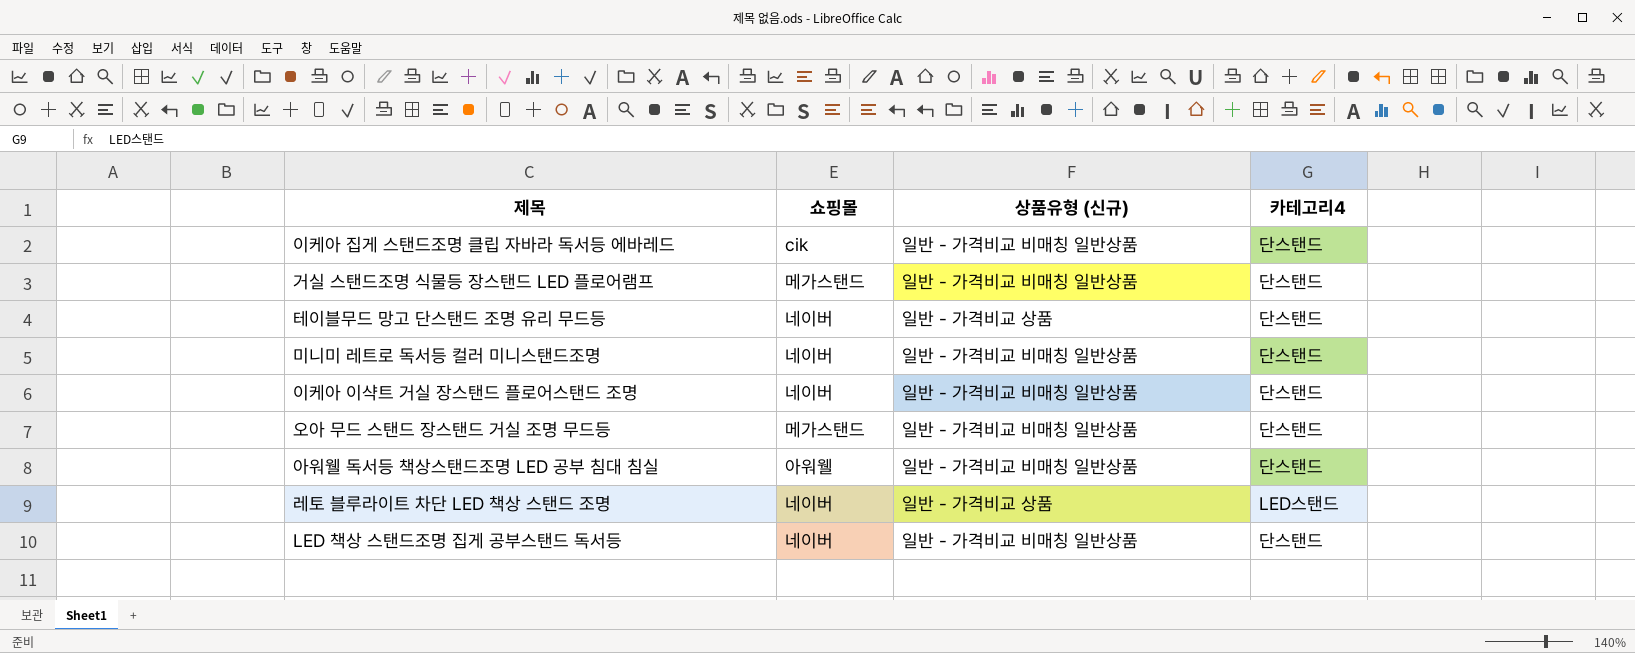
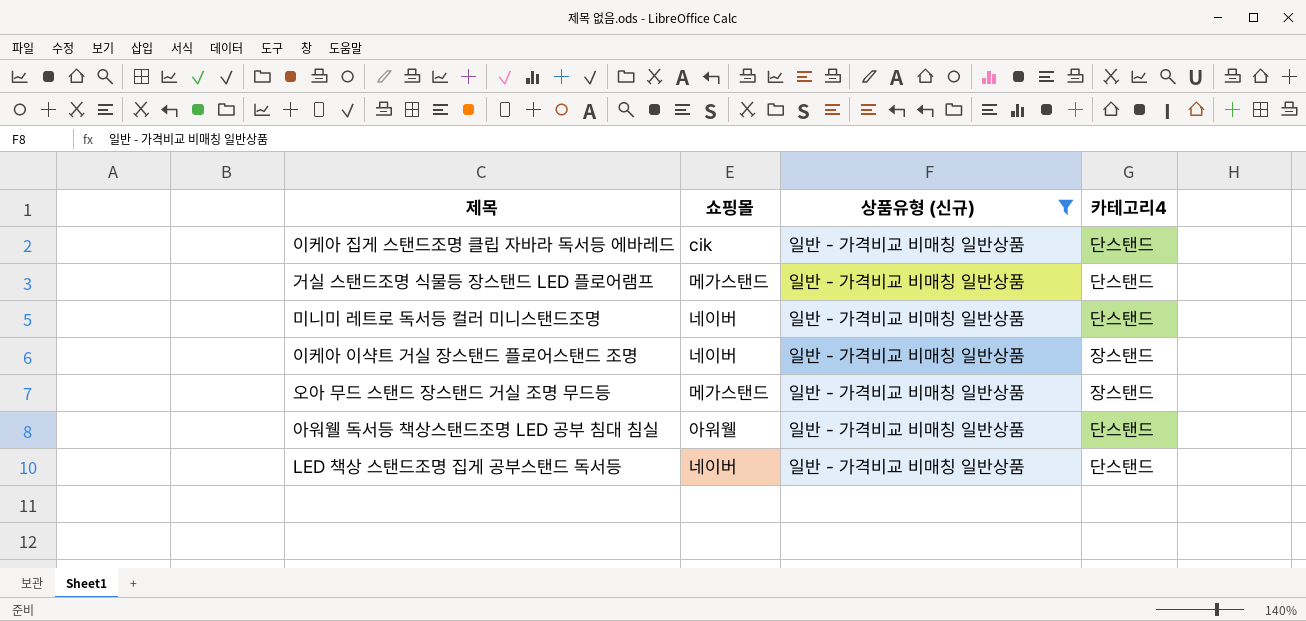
filter: none -> 상품유형 (신규) = 일반 - 가격비교 비매칭 일반상품
이케아 이샥트 거실 장스탠드 플로어스탠드 조명 | 카테고리4: 단스탠드 -> 장스탠드
오아 무드 스탠드 장스탠드 거실 조명 무드등 | 카테고리4: 단스탠드 -> 장스탠드

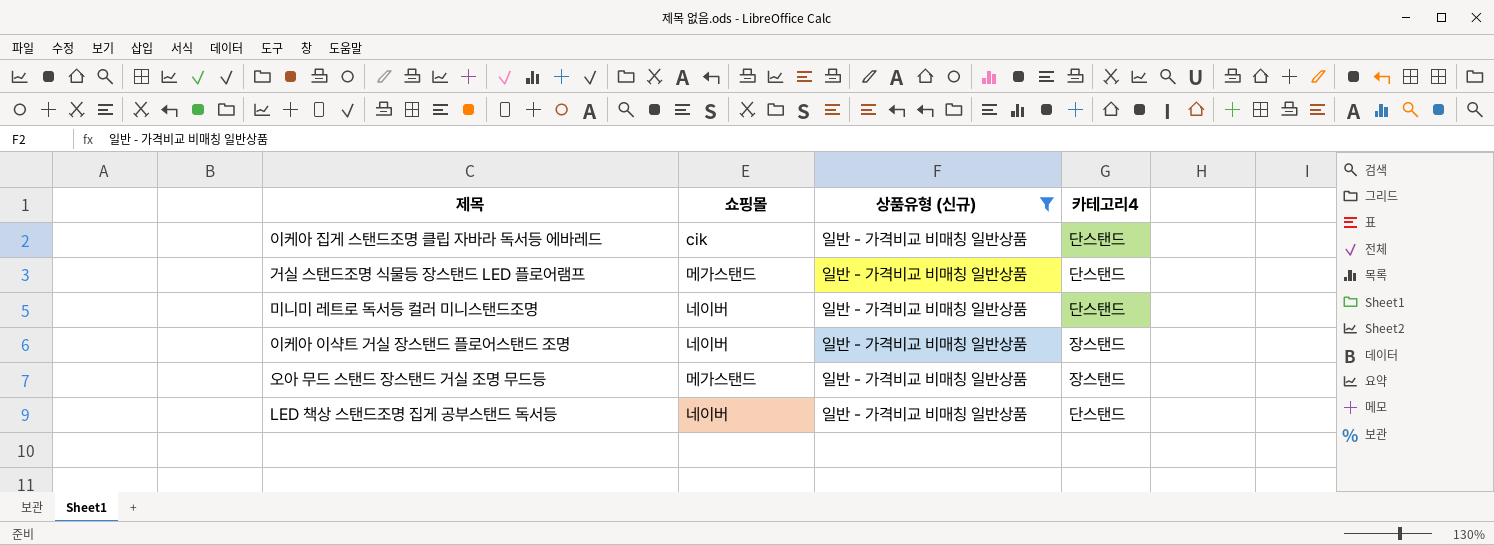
row 아워웰 독서등 책상스탠드조명 LED 공부 침대 침실: 아워웰 | 일반 - 가격비교 비매칭 일반상품 | 단스탠드 -> none

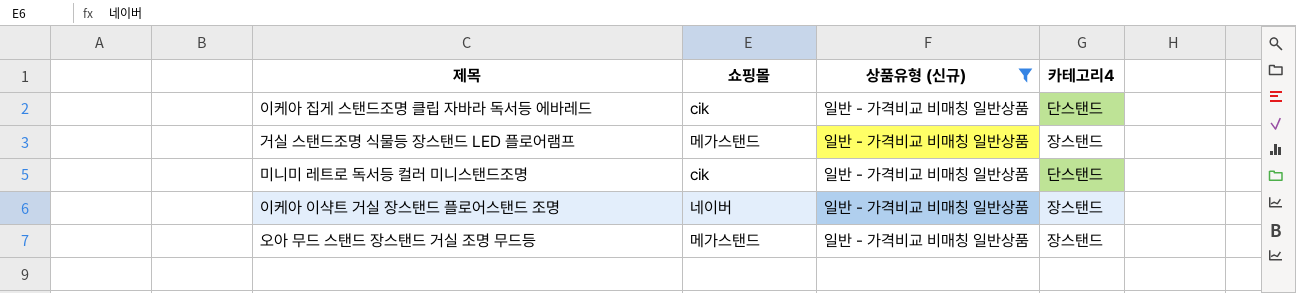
row LED 책상 스탠드조명 집게 공부스탠드 독서등: 네이버 | 일반 - 가격비교 비매칭 일반상품 | 단스탠드 -> none
거실 스탠드조명 식물등 장스탠드 LED 플로어램프 | 카테고리4: 단스탠드 -> 장스탠드
미니미 레트로 독서등 컬러 미니스탠드조명 | 쇼핑몰: 네이버 -> cik

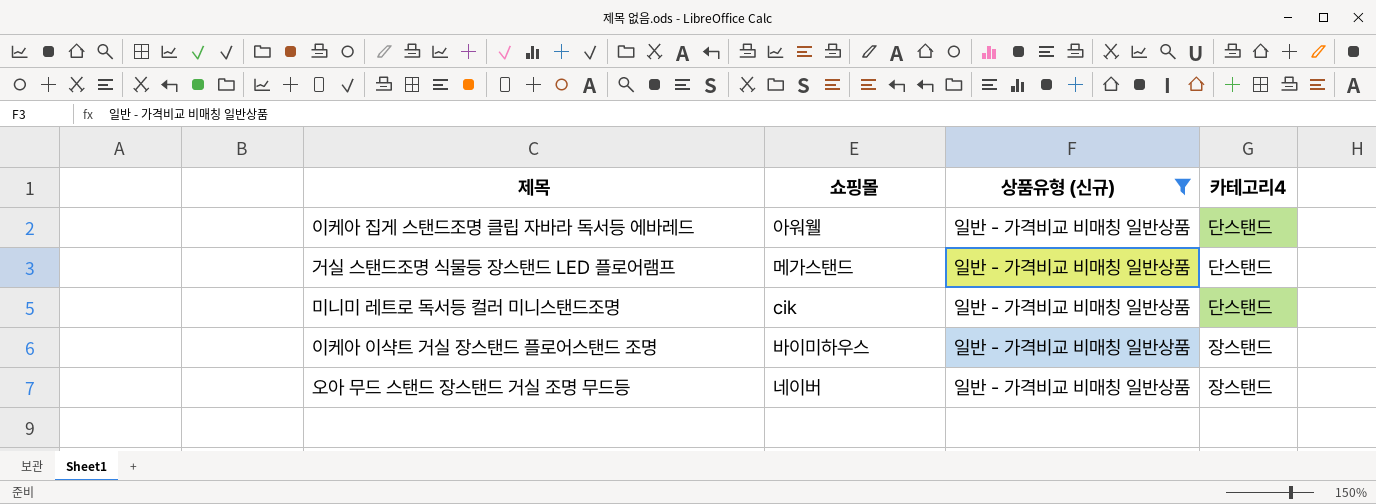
이케아 집게 스탠드조명 클립 자바라 독서등 에바레드 | 쇼핑몰: cik -> 아워웰
거실 스탠드조명 식물등 장스탠드 LED 플로어램프 | 카테고리4: 장스탠드 -> 단스탠드
이케아 이샥트 거실 장스탠드 플로어스탠드 조명 | 쇼핑몰: 네이버 -> 바이미하우스
오아 무드 스탠드 장스탠드 거실 조명 무드등 | 쇼핑몰: 메가스탠드 -> 네이버

